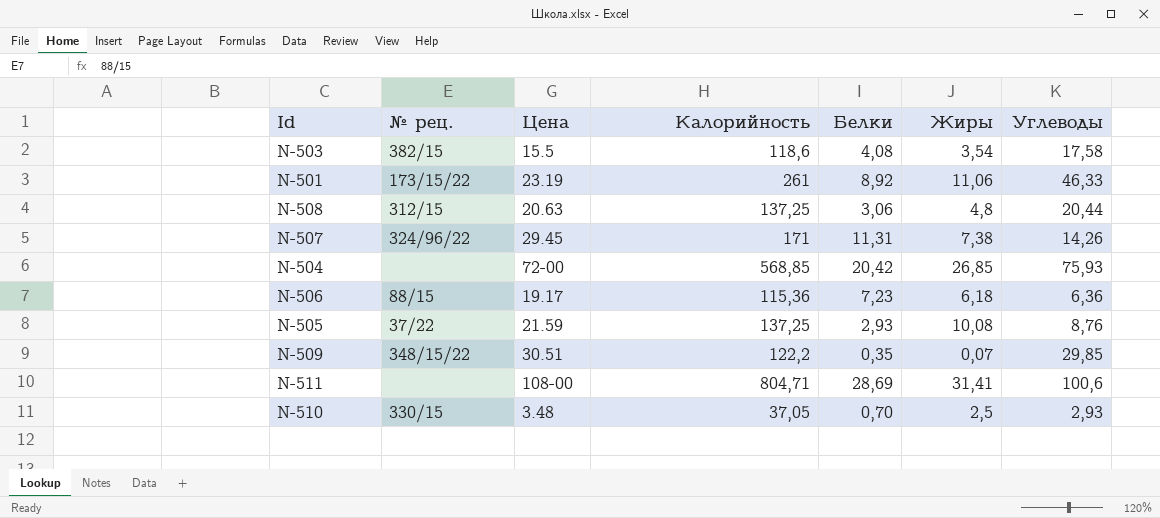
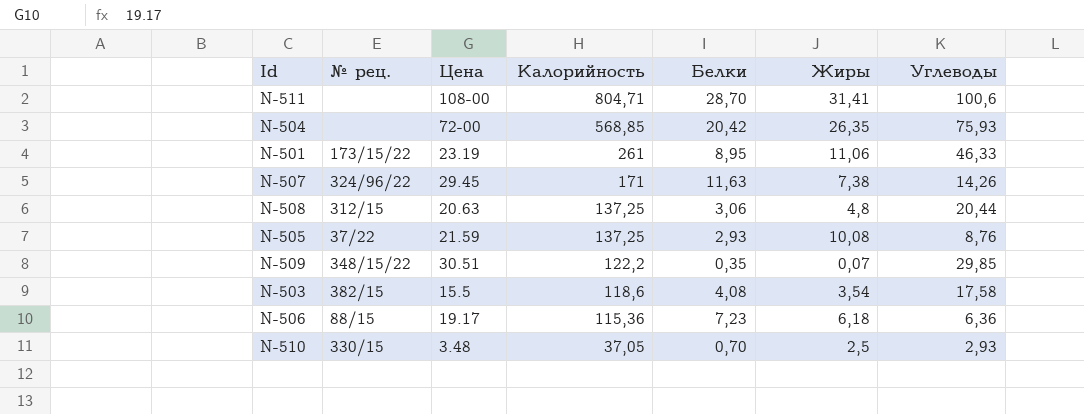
row order: none -> Калорийность descending
N-511 | Белки: 28,69 -> 28,70
N-504 | Жиры: 26,85 -> 26,35
N-501 | Белки: 8,92 -> 8,95
N-507 | Белки: 11,31 -> 11,63

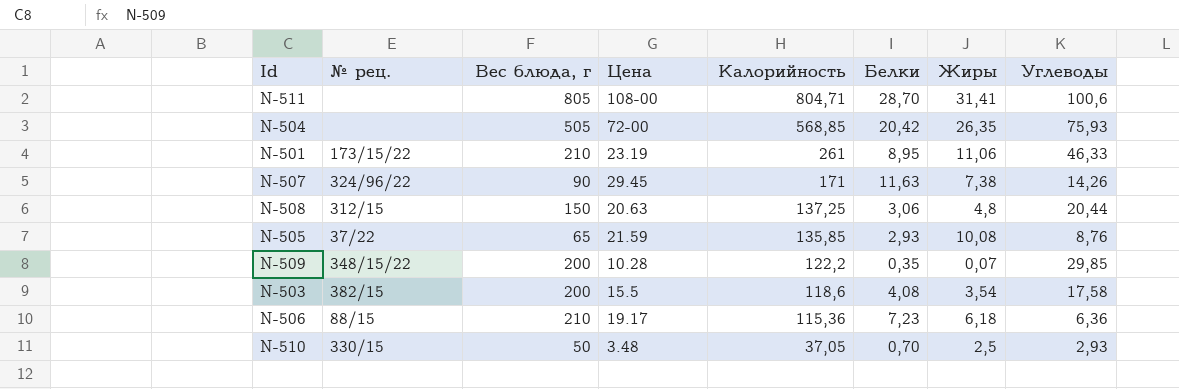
column Вес блюда, г | position: none -> 3
N-505 | Калорийность: 137,25 -> 135,85
N-509 | Цена: 30.51 -> 10.28

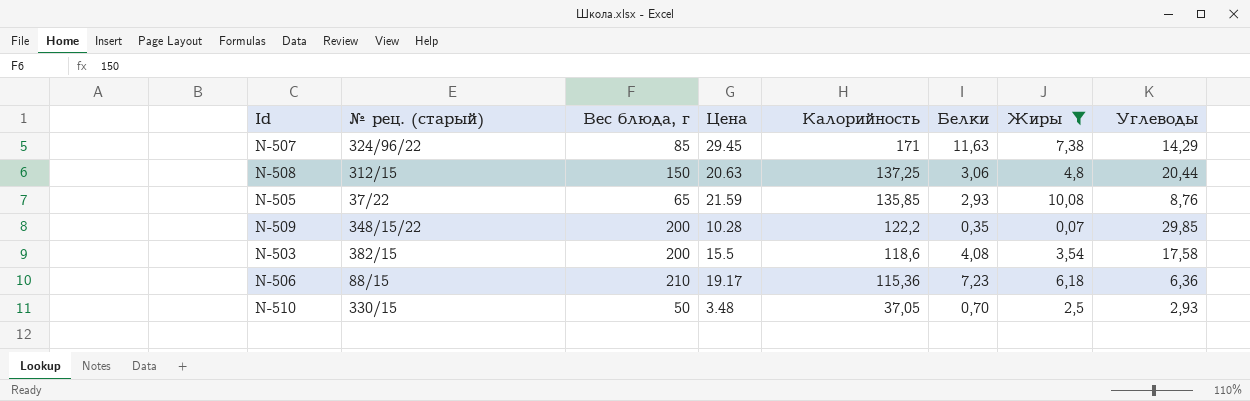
filter: none -> Жиры <= 10,08
column name: № рец. -> № рец. (старый)
N-507 | Вес блюда, г: 90 -> 85
N-507 | Углеводы: 14,26 -> 14,29

